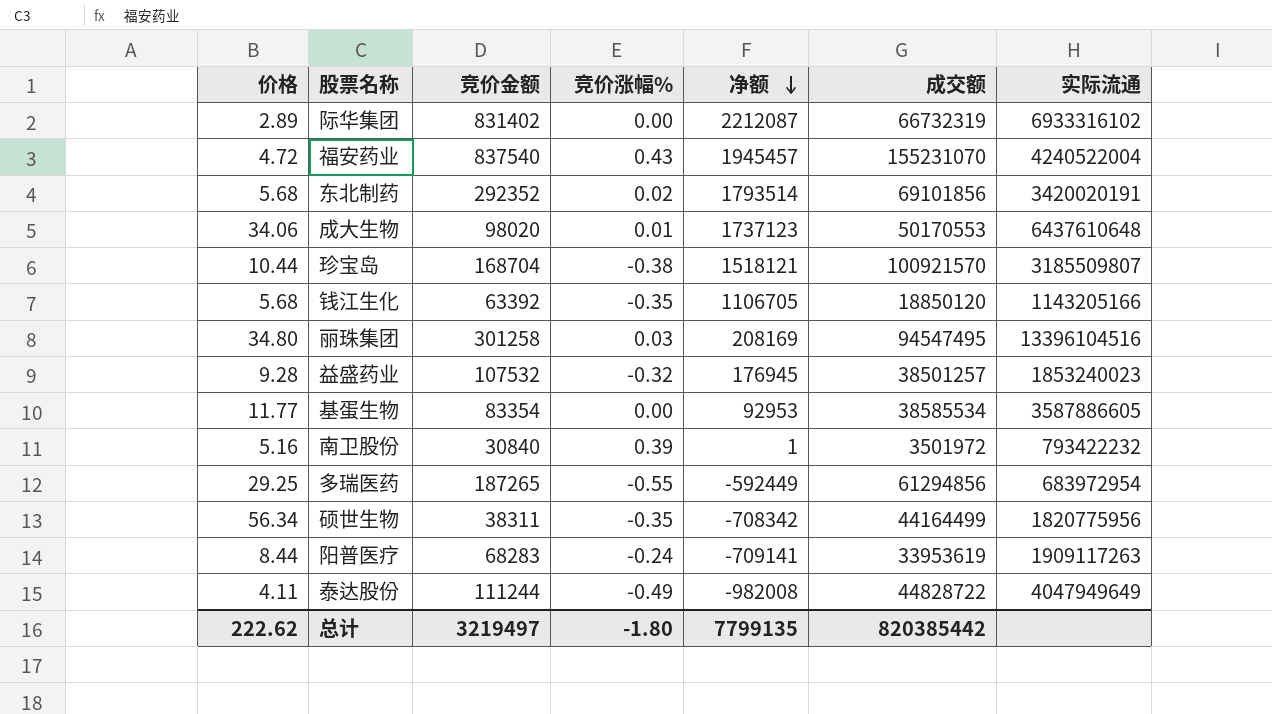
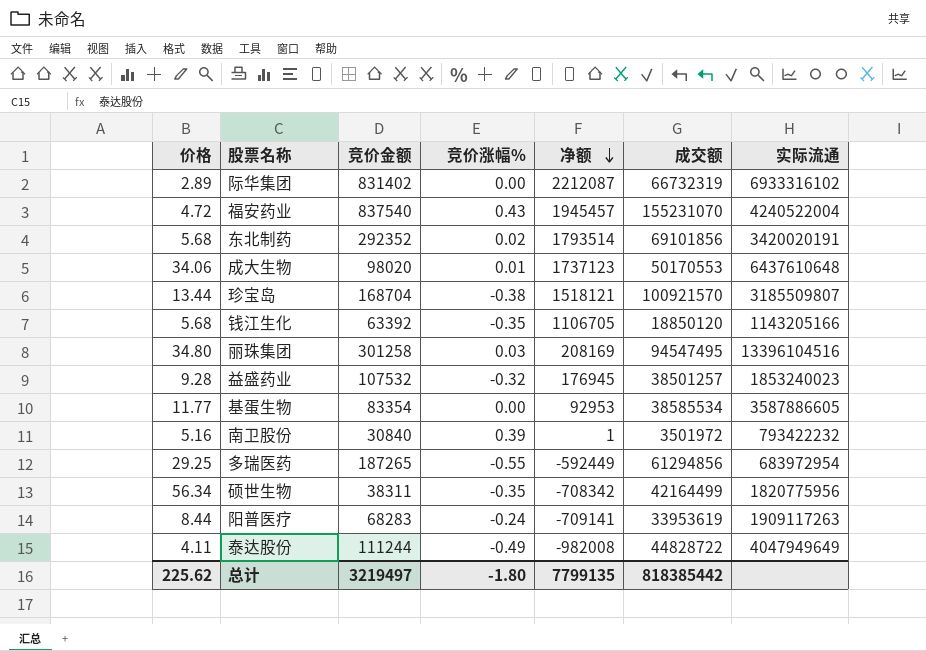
珍宝岛 | 价格: 10.44 -> 13.44
硕世生物 | 成交额: 44164499 -> 42164499
总计 | 价格: 222.62 -> 225.62
总计 | 成交额: 820385442 -> 818385442

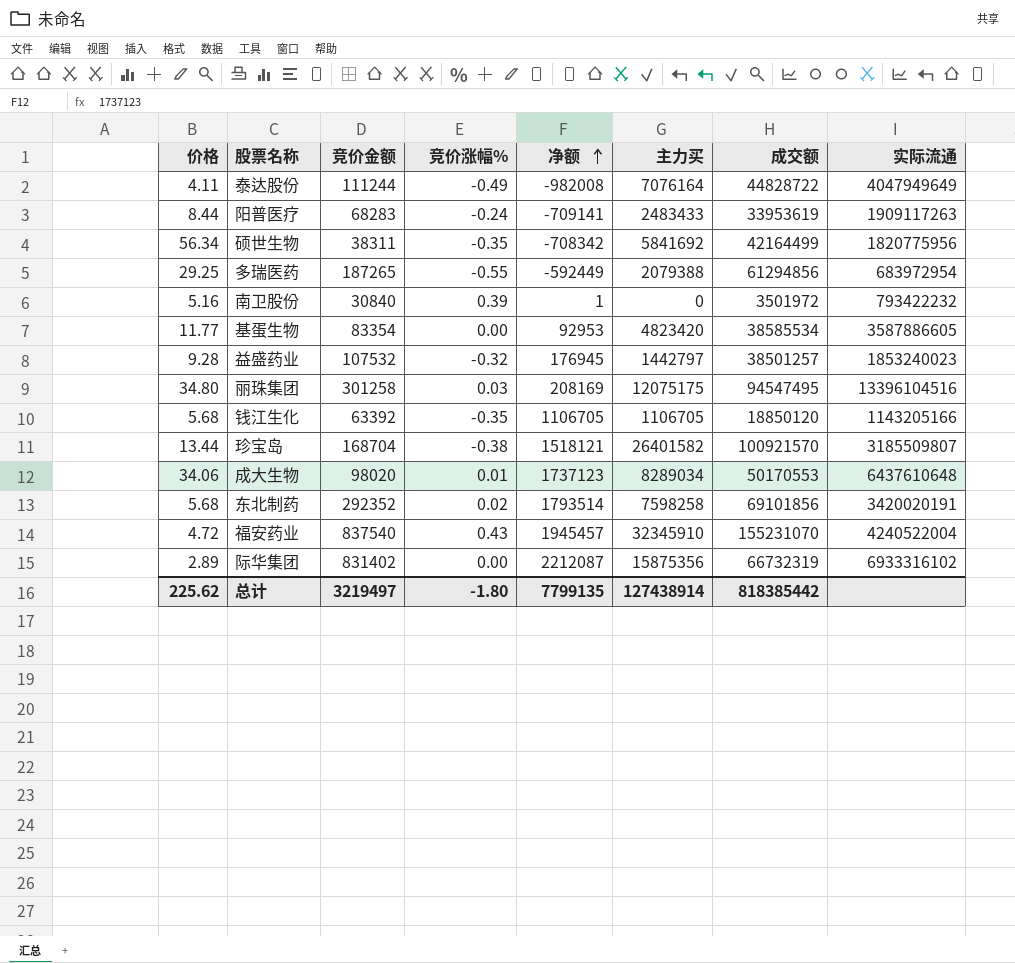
row order: 净额 descending -> 净额 ascending
column 主力买 | position: none -> 6

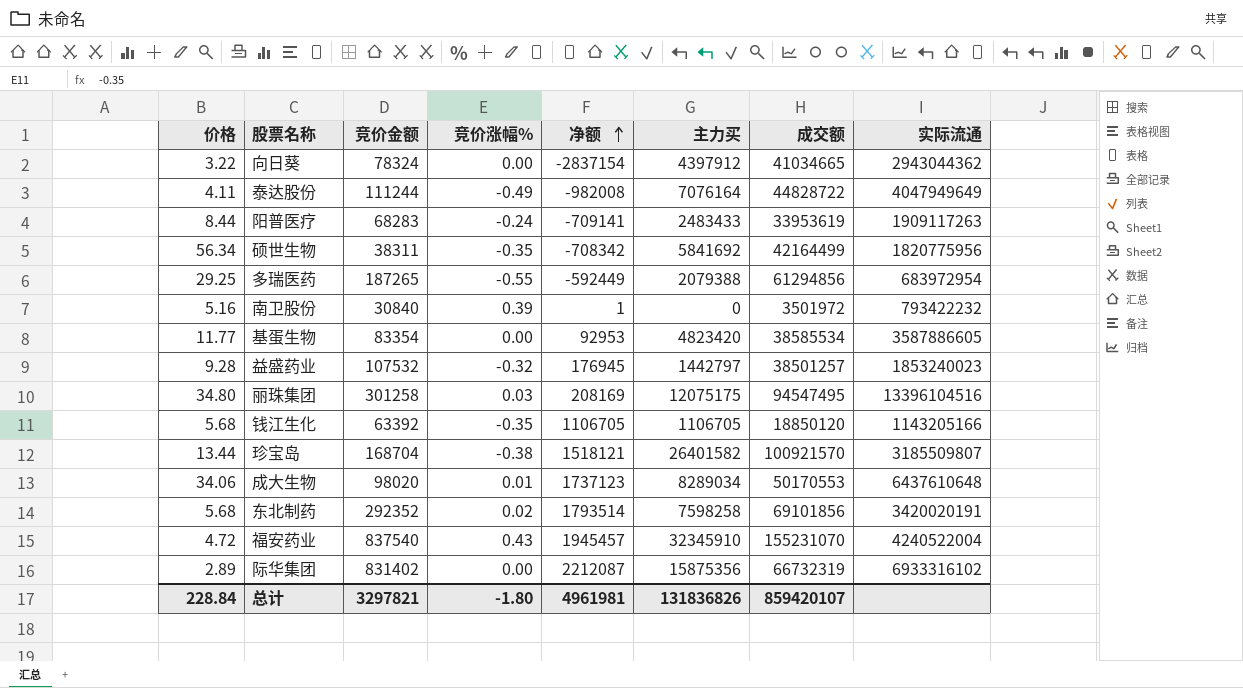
row 向日葵: none -> 3.22 | 78324 | 0.00 | -2837154 | 4397912 | 41034665 | 2943044362
总计 | 价格: 225.62 -> 228.84
总计 | 竞价金额: 3219497 -> 3297821
总计 | 净额: 7799135 -> 4961981
总计 | 主力买: 127438914 -> 131836826
总计 | 成交额: 818385442 -> 859420107

